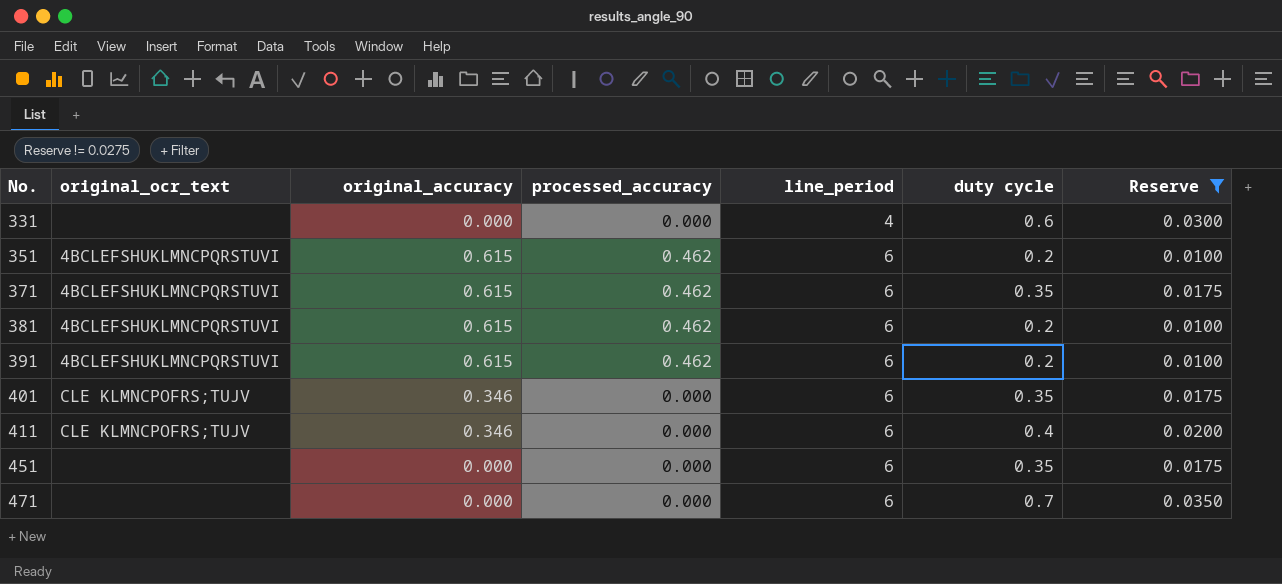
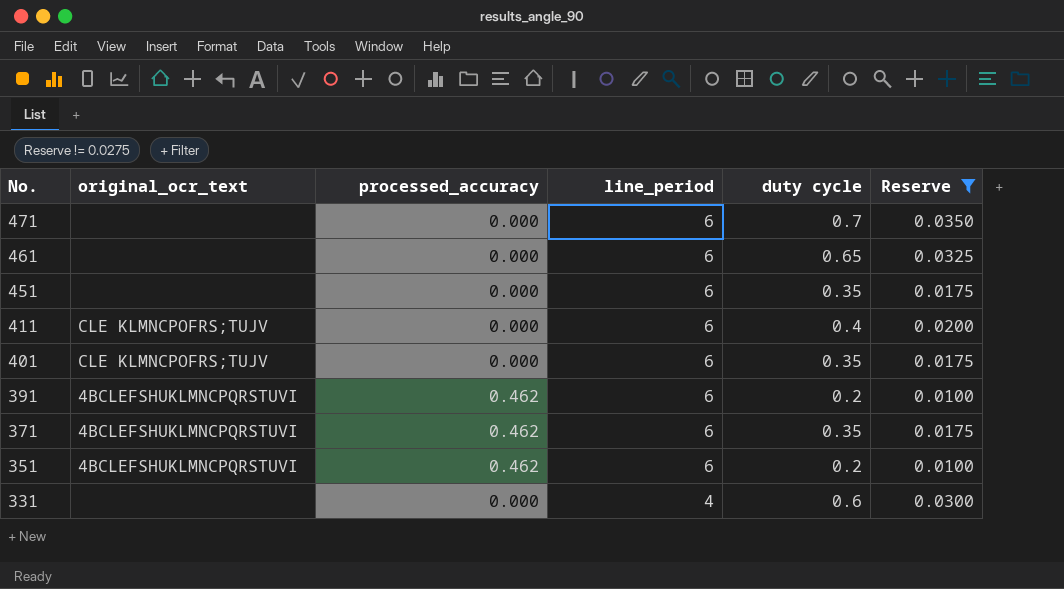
row order: No. ascending -> No. descending
column original_accuracy | position: 3 -> none
row 381: 4BCLEFSHUKLMNCPQRSTUVI | 0.615 | 0.462 | 6 | 0.2 | 0.0100 -> none
row 461: none -> none | 0.000 | 6 | 0.65 | 0.0325

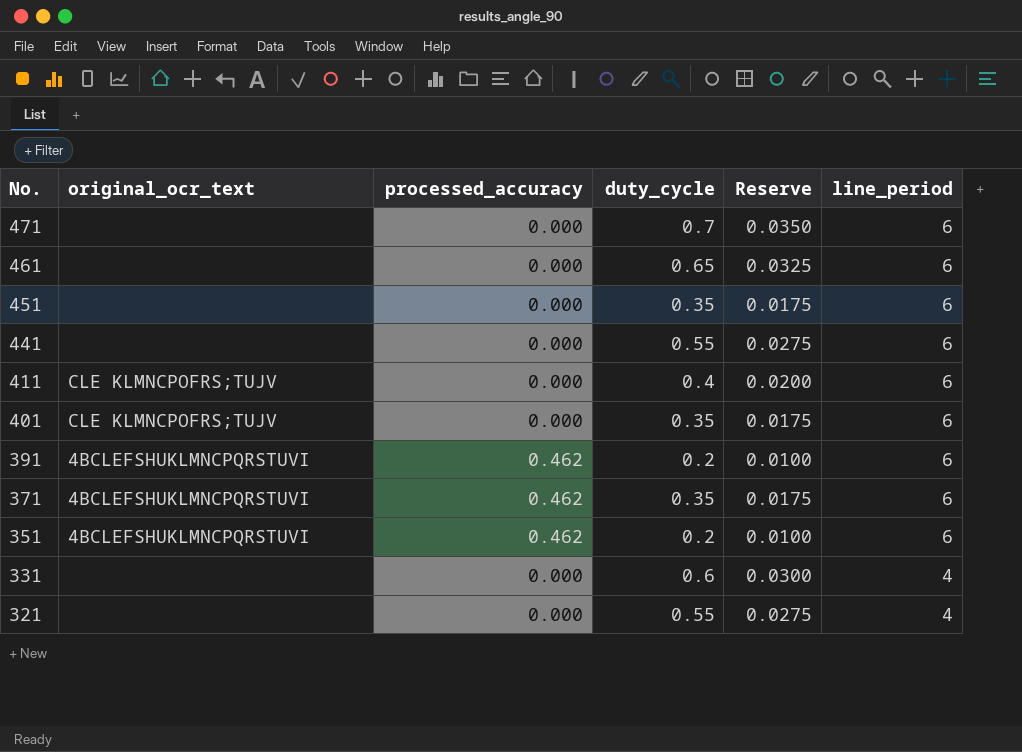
filter: Reserve != 0.0275 -> none
column name: duty cycle -> duty_cycle
column line_period | position: 4 -> 6

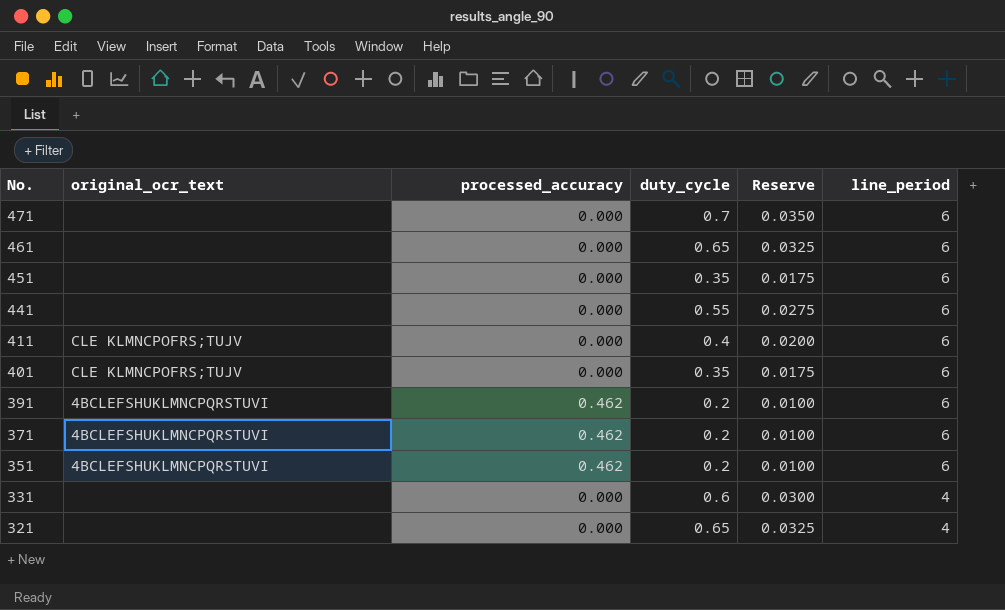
371 | duty_cycle: 0.35 -> 0.2
371 | Reserve: 0.0175 -> 0.0100
321 | duty_cycle: 0.55 -> 0.65
321 | Reserve: 0.0275 -> 0.0325

